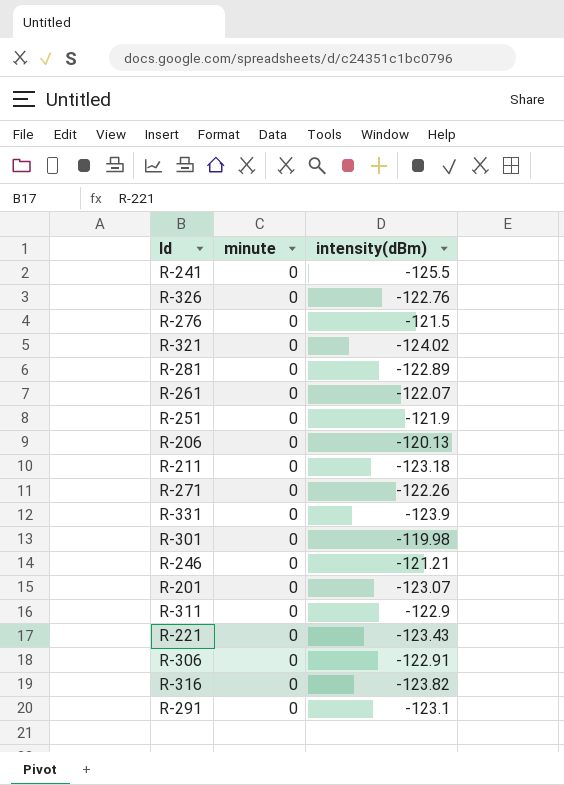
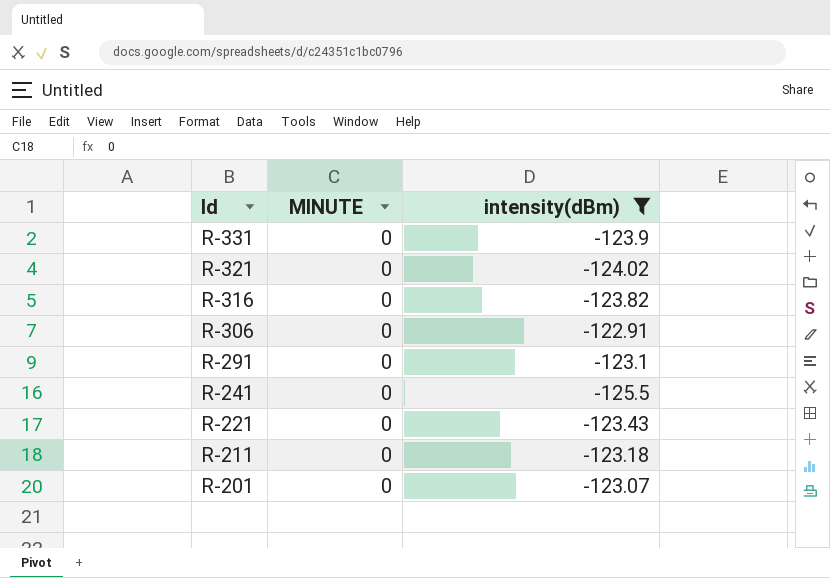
filter: none -> intensity(dBm) <= -122.91
row order: none -> Id descending
column name: minute -> MINUTE

